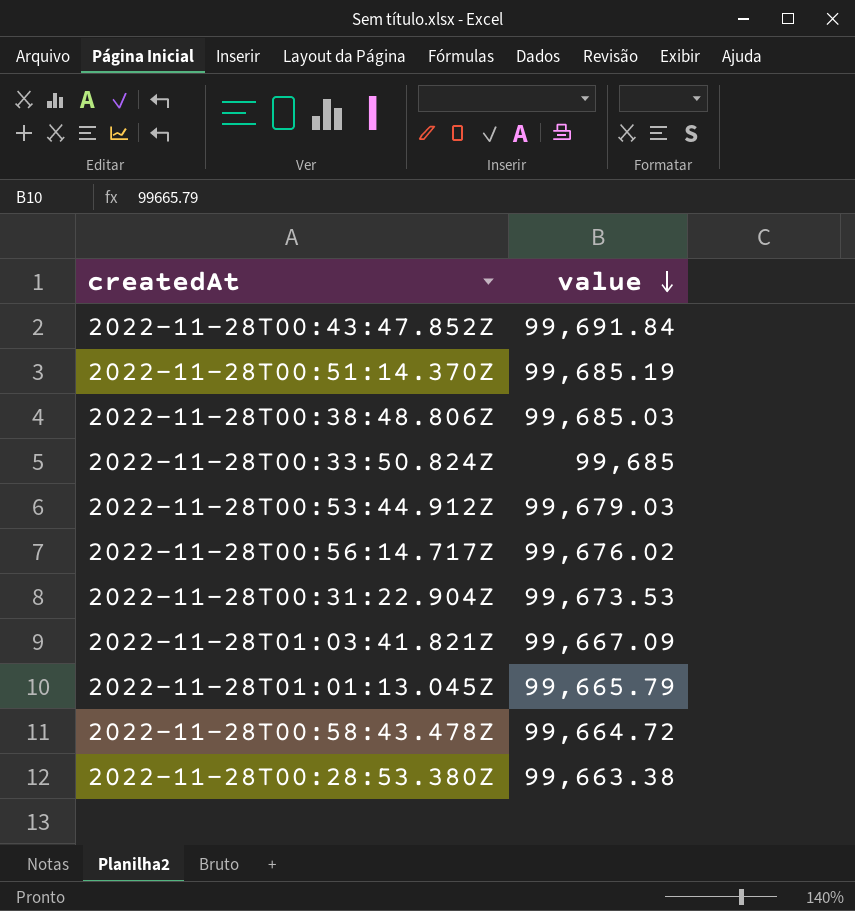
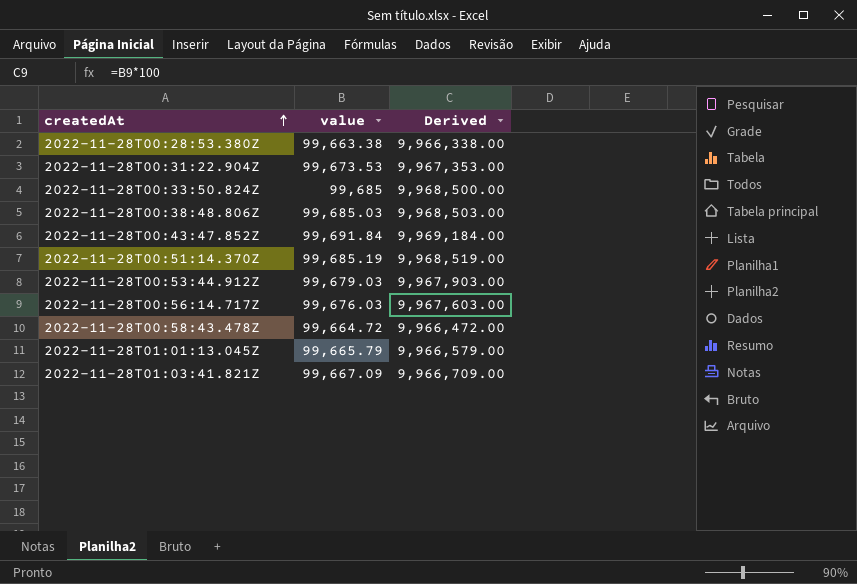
row order: value descending -> createdAt ascending
column Derived | formula: none -> [value] * 100
2022-11-28T00:56:14.717Z | value: 99,676.02 -> 99,676.03

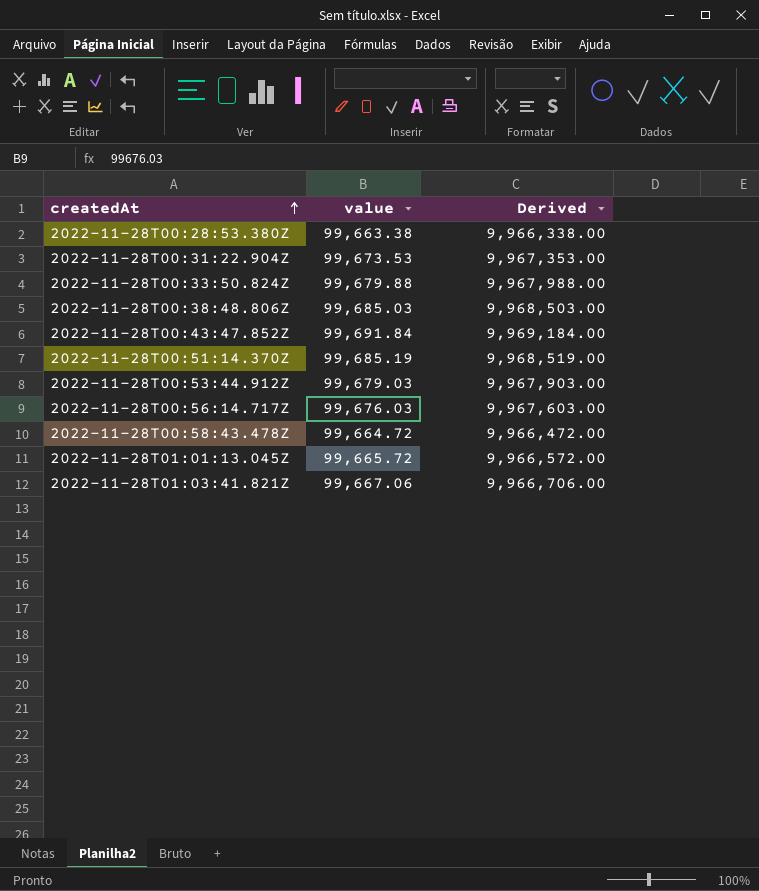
2022-11-28T00:33:50.824Z | value: 99,685 -> 99,679.88
2022-11-28T00:33:50.824Z | Derived: 9,968,500.00 -> 9,967,988.00
2022-11-28T01:01:13.045Z | value: 99,665.79 -> 99,665.72
2022-11-28T01:01:13.045Z | Derived: 9,966,579.00 -> 9,966,572.00
2022-11-28T01:03:41.821Z | value: 99,667.09 -> 99,667.06
2022-11-28T01:03:41.821Z | Derived: 9,966,709.00 -> 9,966,706.00

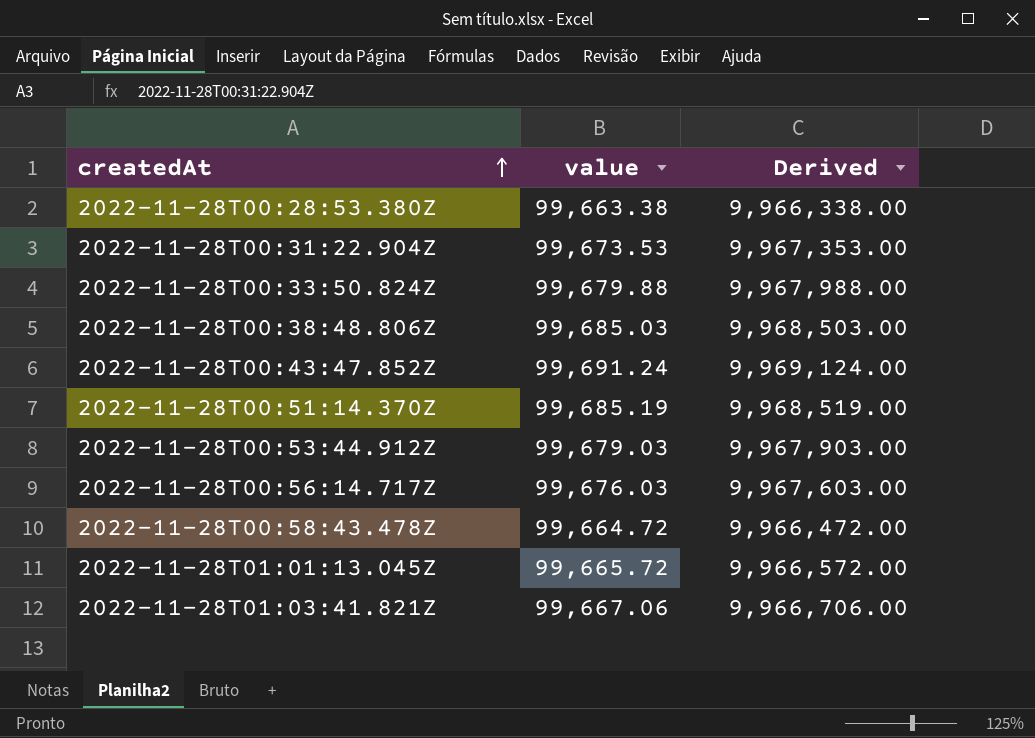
2022-11-28T00:43:47.852Z | value: 99,691.84 -> 99,691.24
2022-11-28T00:43:47.852Z | Derived: 9,969,184.00 -> 9,969,124.00

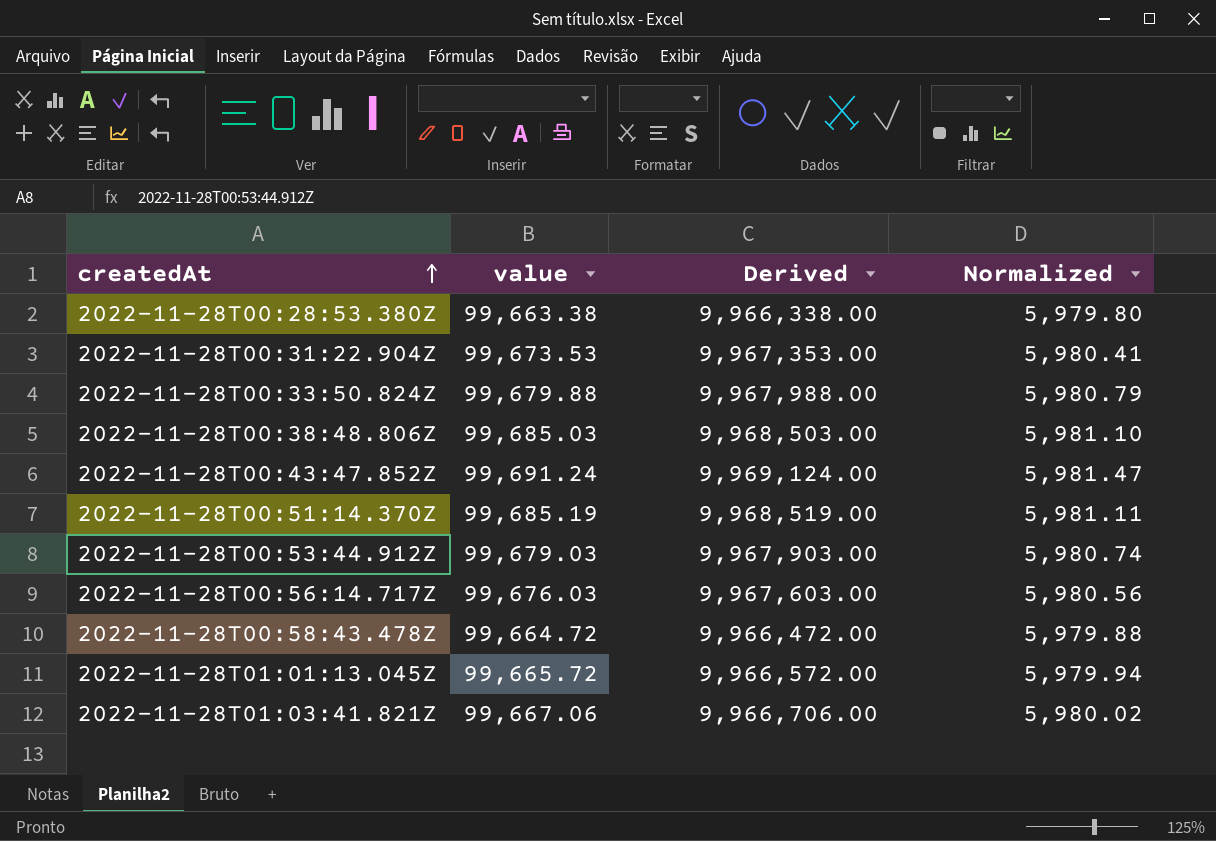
column Normalized | formula: none -> [value] * 0.06

